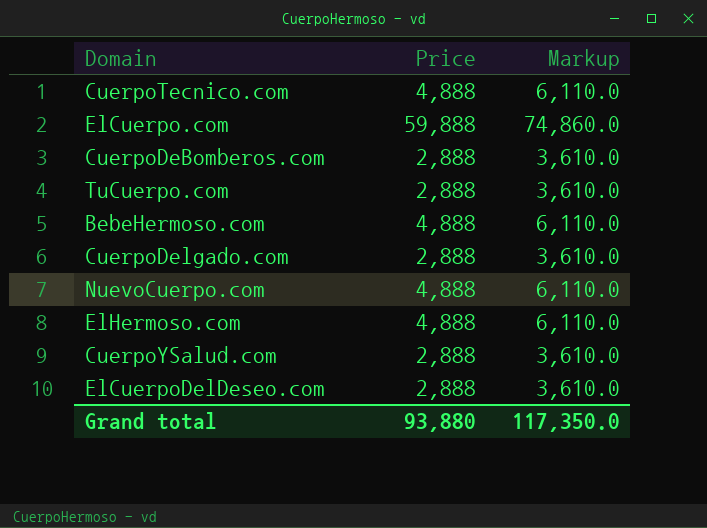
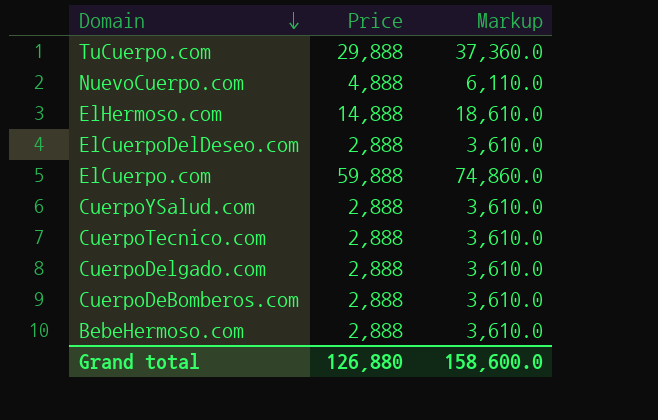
row order: none -> Domain descending
TuCuerpo.com | Price: 2,888 -> 29,888
TuCuerpo.com | Markup: 3,610.0 -> 37,360.0
ElHermoso.com | Price: 4,888 -> 14,888
ElHermoso.com | Markup: 6,110.0 -> 18,610.0
CuerpoTecnico.com | Price: 4,888 -> 2,888
CuerpoTecnico.com | Markup: 6,110.0 -> 3,610.0
BebeHermoso.com | Price: 4,888 -> 2,888
BebeHermoso.com | Markup: 6,110.0 -> 3,610.0
Grand total | Price: 93,880 -> 126,880
Grand total | Markup: 117,350.0 -> 158,600.0

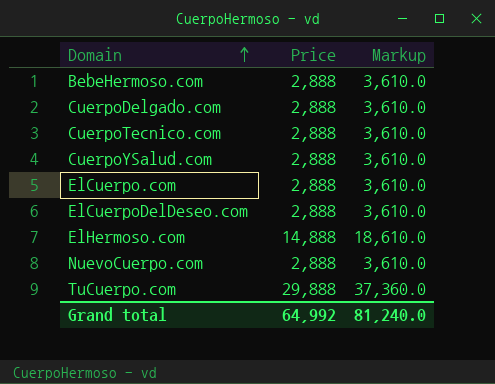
row order: Domain descending -> Domain ascending
row CuerpoDeBomberos.com: 2,888 | 3,610.0 -> none
ElCuerpo.com | Price: 59,888 -> 2,888
ElCuerpo.com | Markup: 74,860.0 -> 3,610.0
NuevoCuerpo.com | Price: 4,888 -> 2,888
NuevoCuerpo.com | Markup: 6,110.0 -> 3,610.0
Grand total | Price: 126,880 -> 64,992
Grand total | Markup: 158,600.0 -> 81,240.0

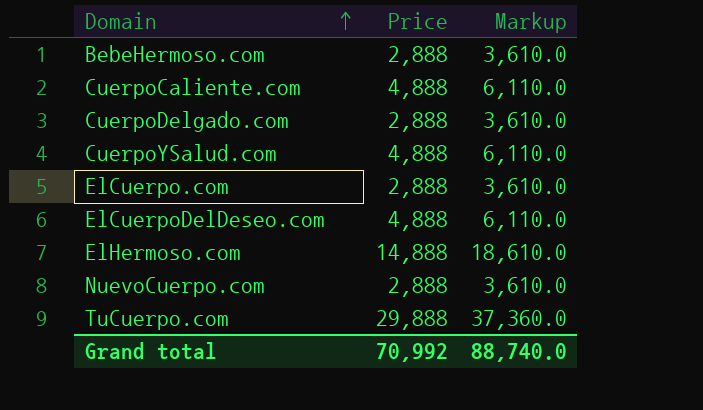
row CuerpoTecnico.com: 2,888 | 3,610.0 -> none
row CuerpoCaliente.com: none -> 4,888 | 6,110.0
CuerpoYSalud.com | Price: 2,888 -> 4,888
CuerpoYSalud.com | Markup: 3,610.0 -> 6,110.0
ElCuerpoDelDeseo.com | Price: 2,888 -> 4,888
ElCuerpoDelDeseo.com | Markup: 3,610.0 -> 6,110.0
Grand total | Price: 64,992 -> 70,992
Grand total | Markup: 81,240.0 -> 88,740.0

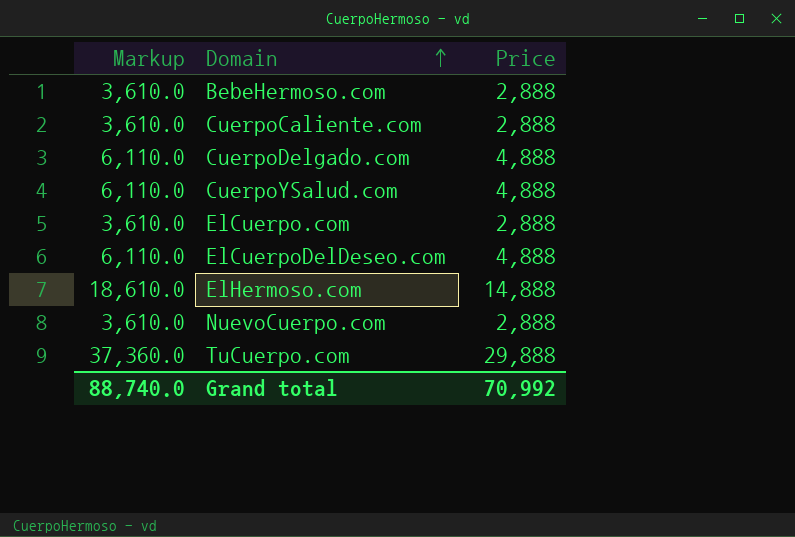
column Markup | position: 3 -> 1
CuerpoCaliente.com | Markup: 6,110.0 -> 3,610.0
CuerpoCaliente.com | Price: 4,888 -> 2,888
CuerpoDelgado.com | Markup: 3,610.0 -> 6,110.0
CuerpoDelgado.com | Price: 2,888 -> 4,888

